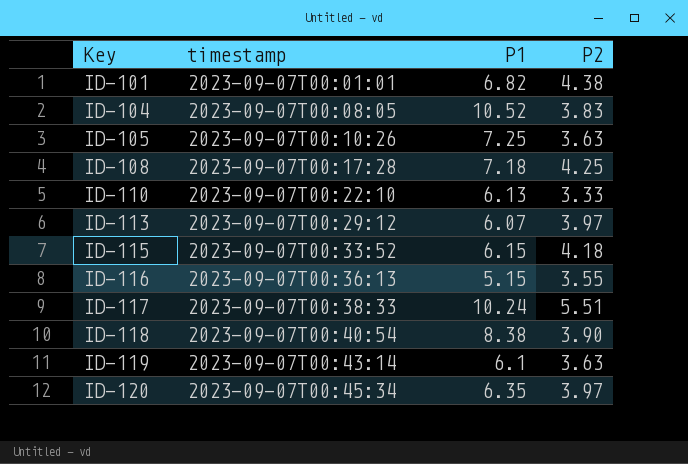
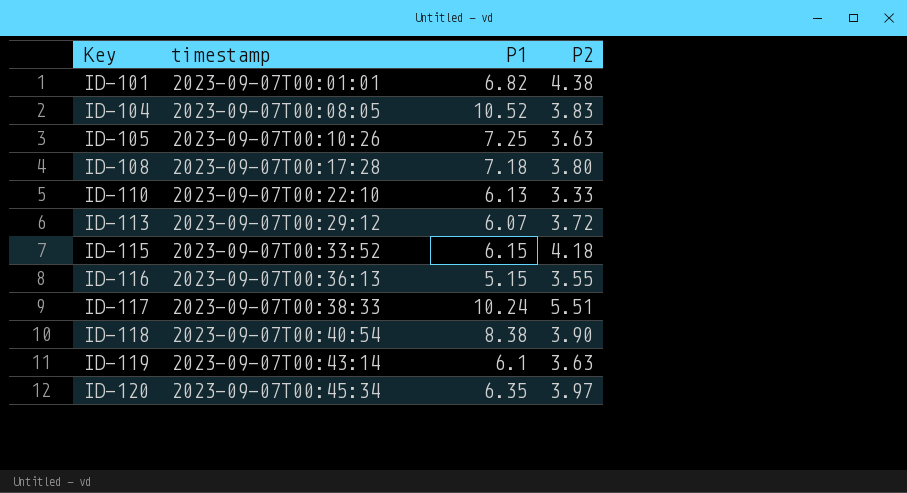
ID-108 | P2: 4.25 -> 3.80
ID-113 | P2: 3.97 -> 3.72

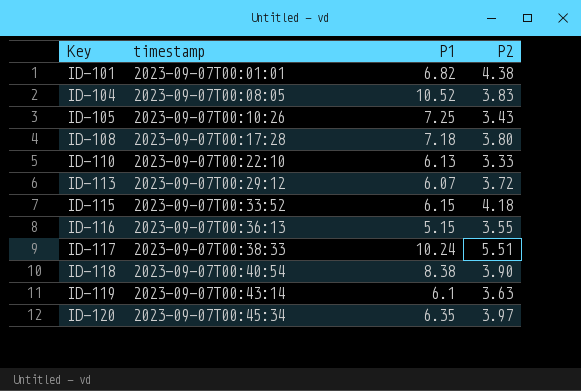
ID-105 | P2: 3.63 -> 3.43

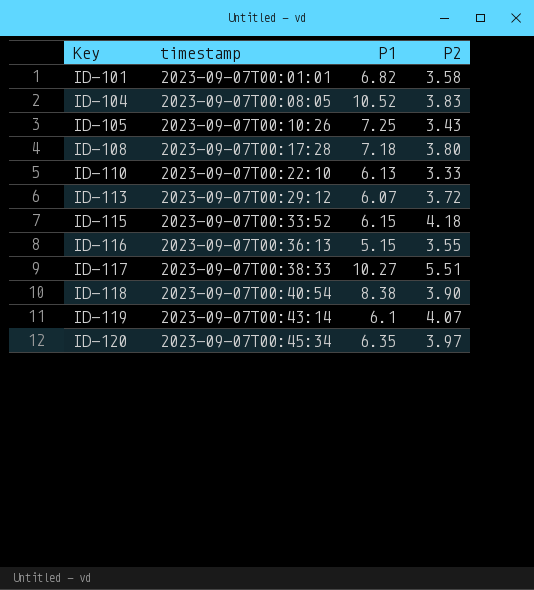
ID-101 | P2: 4.38 -> 3.58
ID-117 | P1: 10.24 -> 10.27
ID-119 | P2: 3.63 -> 4.07

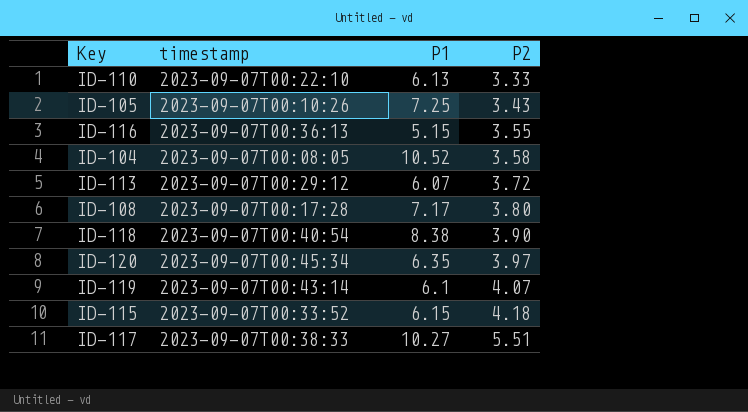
row order: Key ascending -> P2 ascending
row ID-101: 2023-09-07T00:01:01 | 6.82 | 3.58 -> none
ID-104 | P2: 3.83 -> 3.58
ID-108 | P1: 7.18 -> 7.17

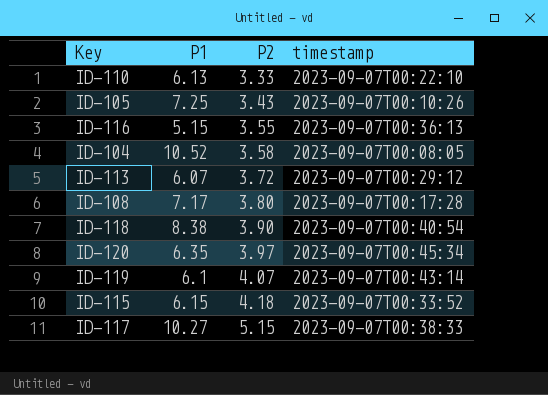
column timestamp | position: 2 -> 4
ID-117 | P2: 5.51 -> 5.15

